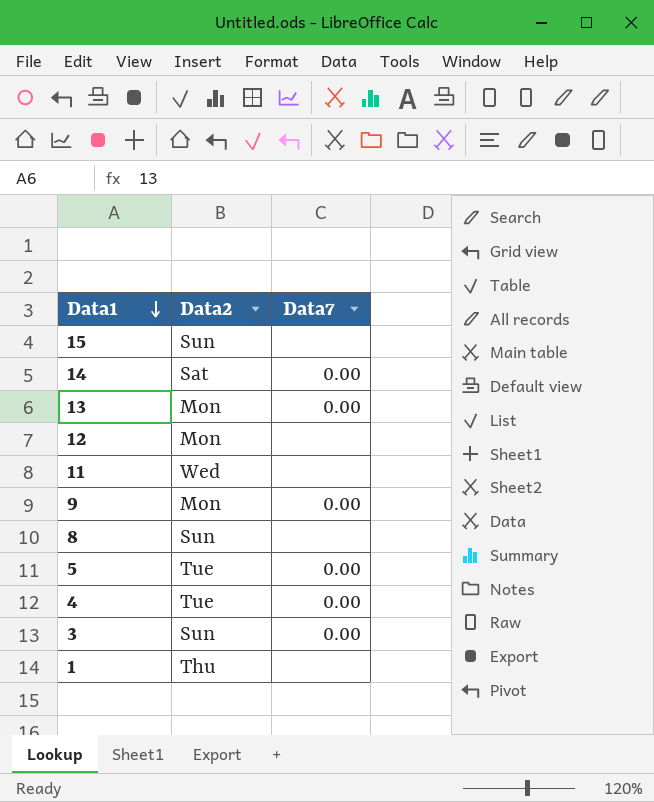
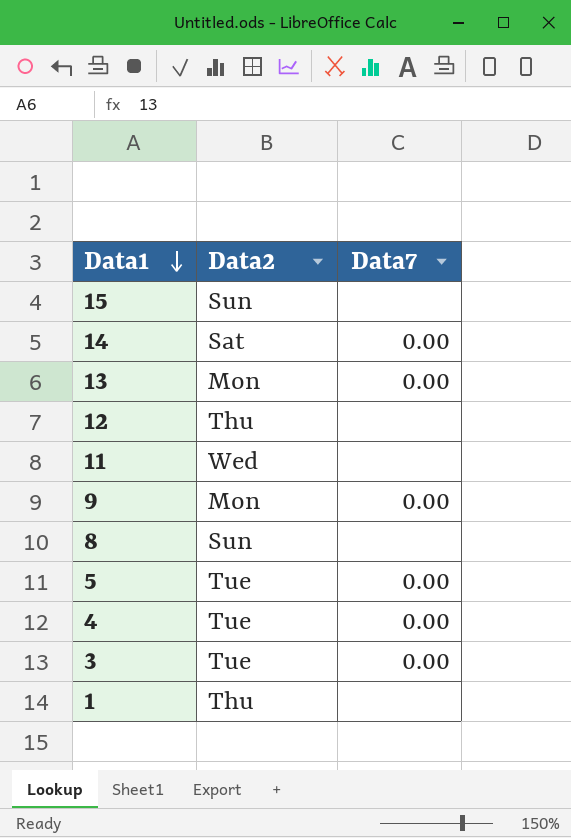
12 | Data2: Mon -> Thu
3 | Data2: Sun -> Tue

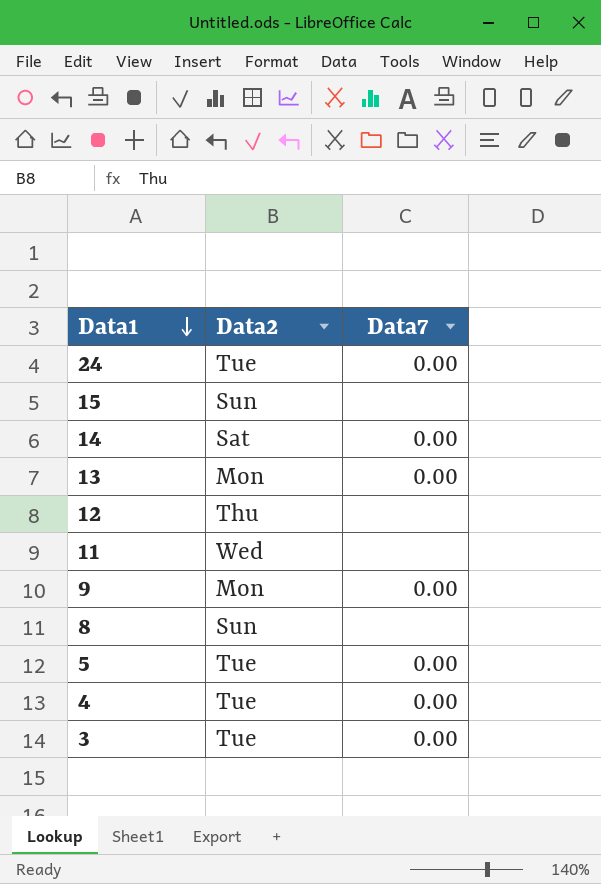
row 1: Thu | none -> none
row 24: none -> Tue | 0.00

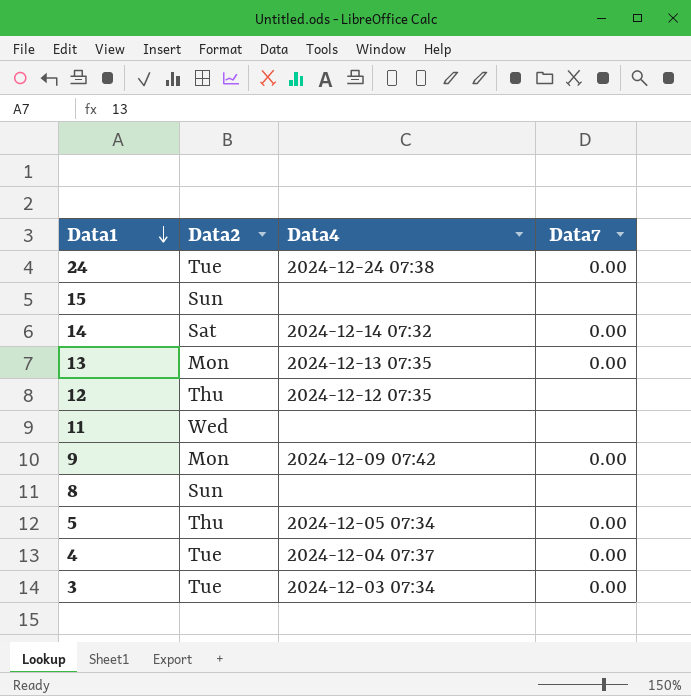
column Data4 | position: none -> 3
5 | Data2: Tue -> Thu

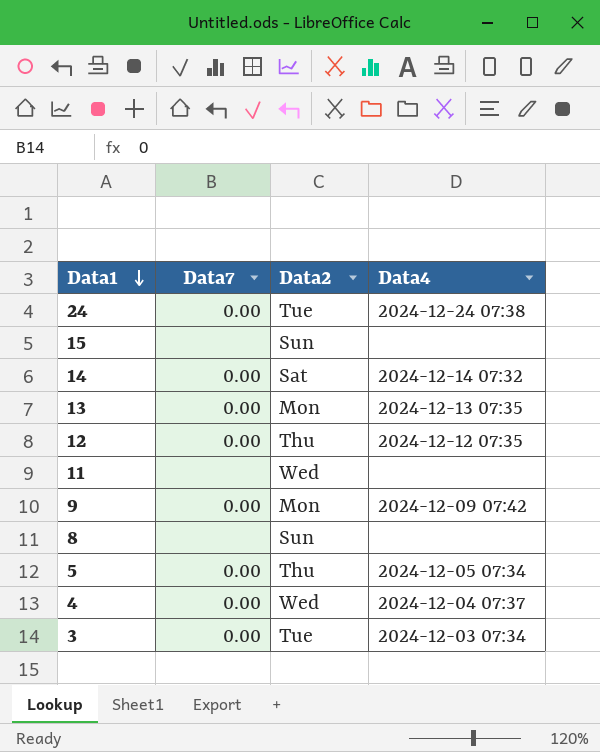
column Data7 | position: 4 -> 2
12 | Data7: none -> 0.00
4 | Data2: Tue -> Wed

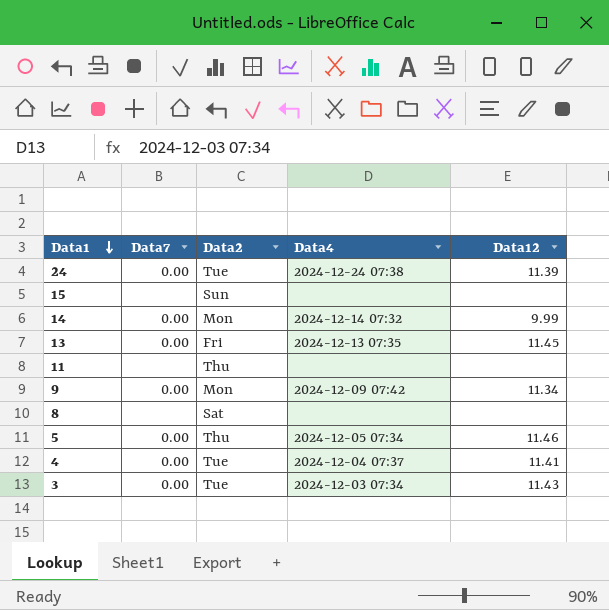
column Data12 | position: none -> 5
row 12: 0.00 | Thu | 2024-12-12 07:35 -> none
14 | Data2: Sat -> Mon
13 | Data2: Mon -> Fri
11 | Data2: Wed -> Thu
8 | Data2: Sun -> Sat
4 | Data2: Wed -> Tue

